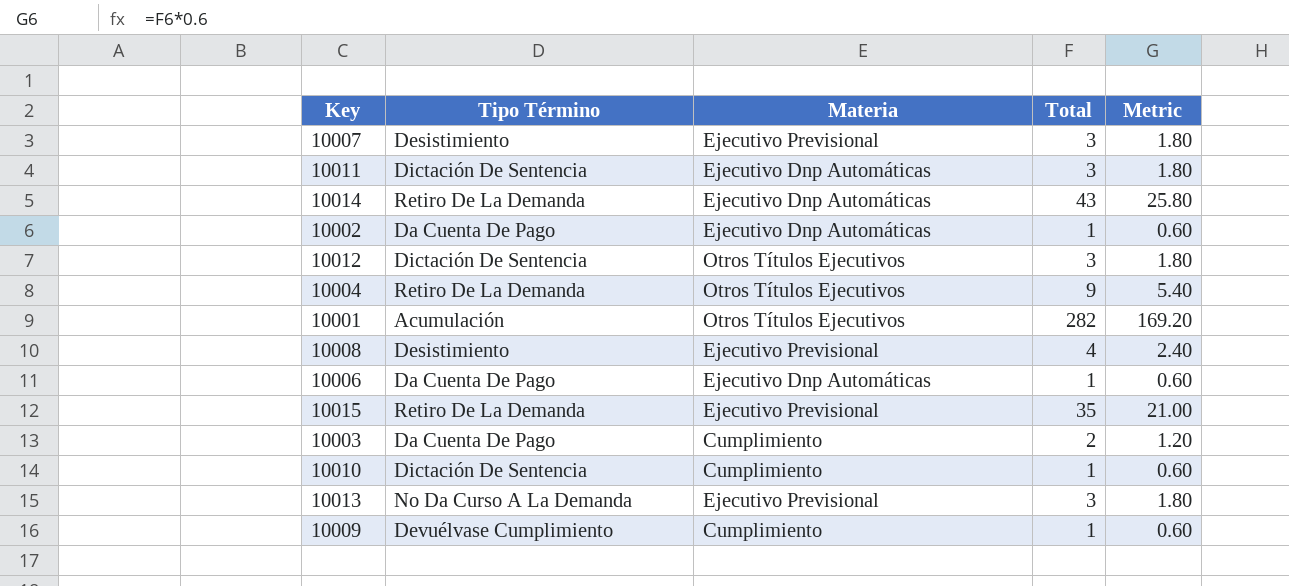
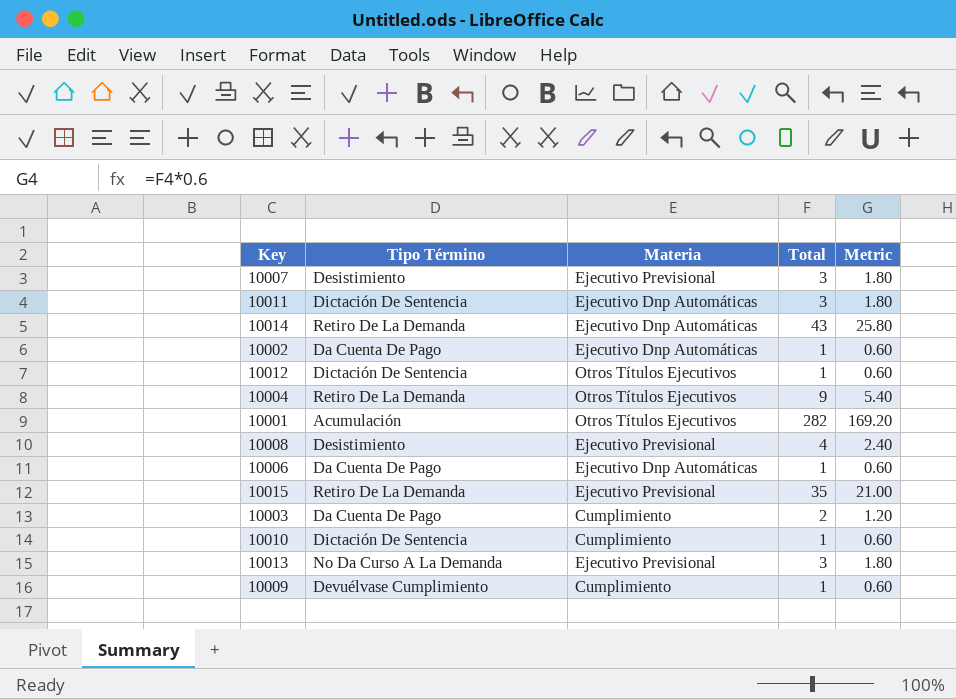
10012 | Total: 3 -> 1
10012 | Metric: 1.80 -> 0.60

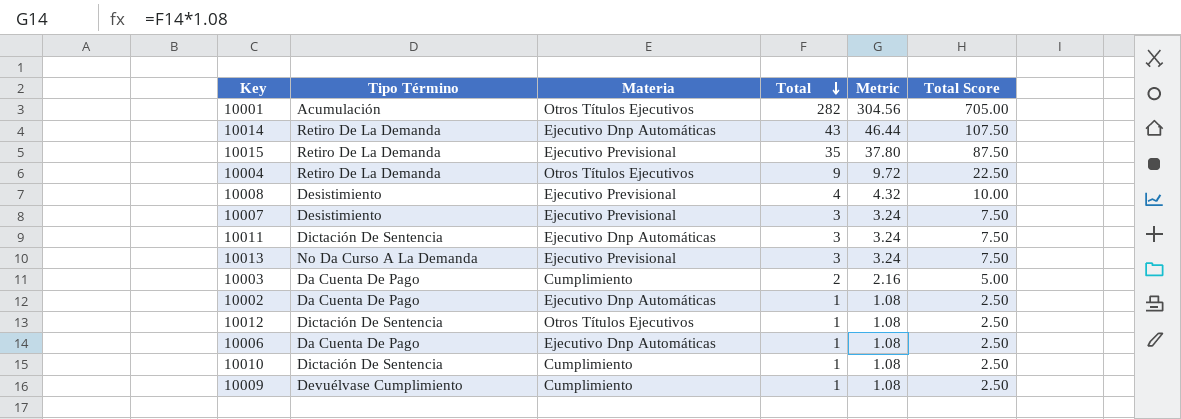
row order: none -> Total descending
column Metric | formula: [Total] * 0.6 -> [Total] * 1.08
column Total Score | formula: none -> [Total] * 2.5

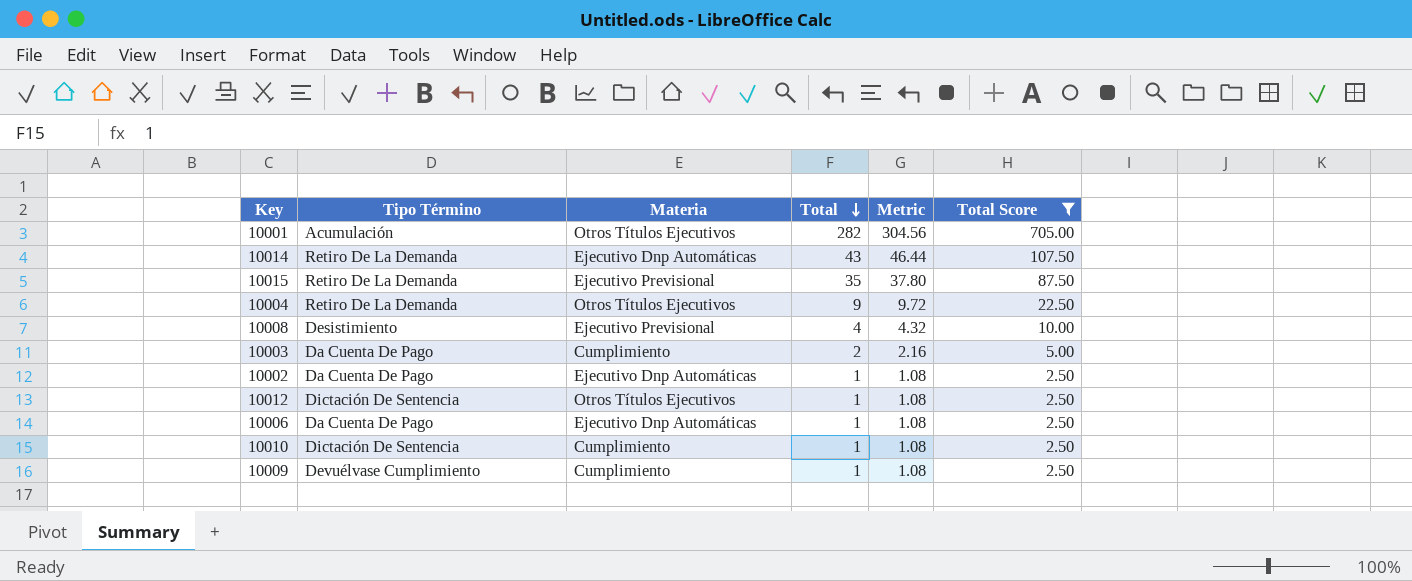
filter: none -> Total Score != 7.50

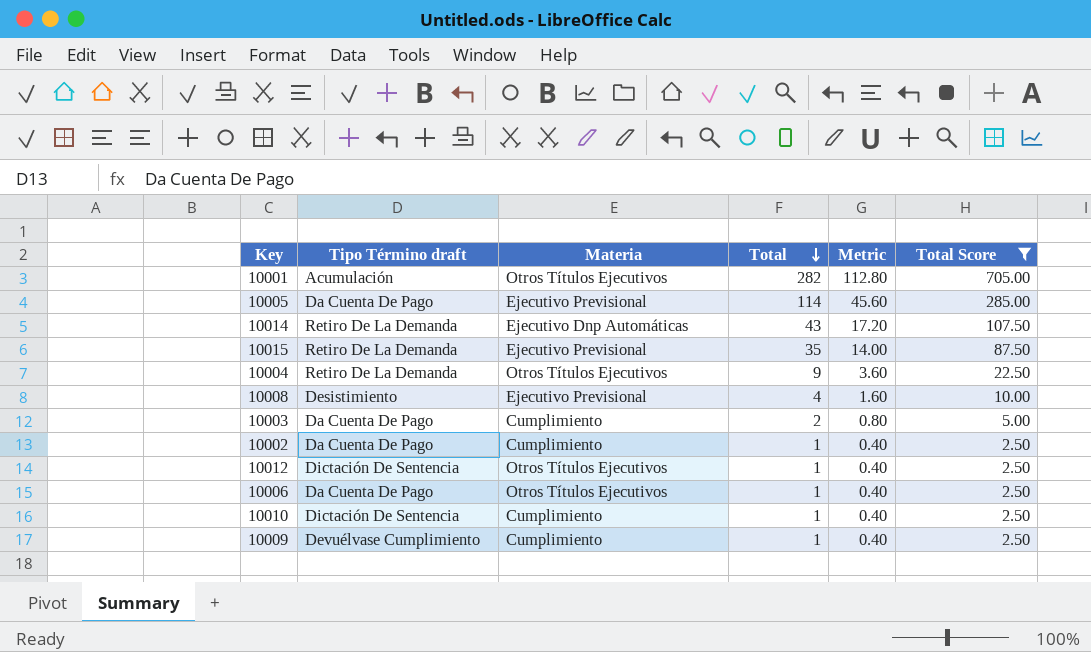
column name: Tipo Término -> Tipo Término draft
column Metric | formula: [Total] * 1.08 -> [Total] * 0.4
row 10005: none -> Da Cuenta De Pago | Ejecutivo Previsional | 114 | 45.60 | 285.00
10002 | Materia: Ejecutivo Dnp Automáticas -> Cumplimiento
10006 | Materia: Ejecutivo Dnp Automáticas -> Otros Títulos Ejecutivos

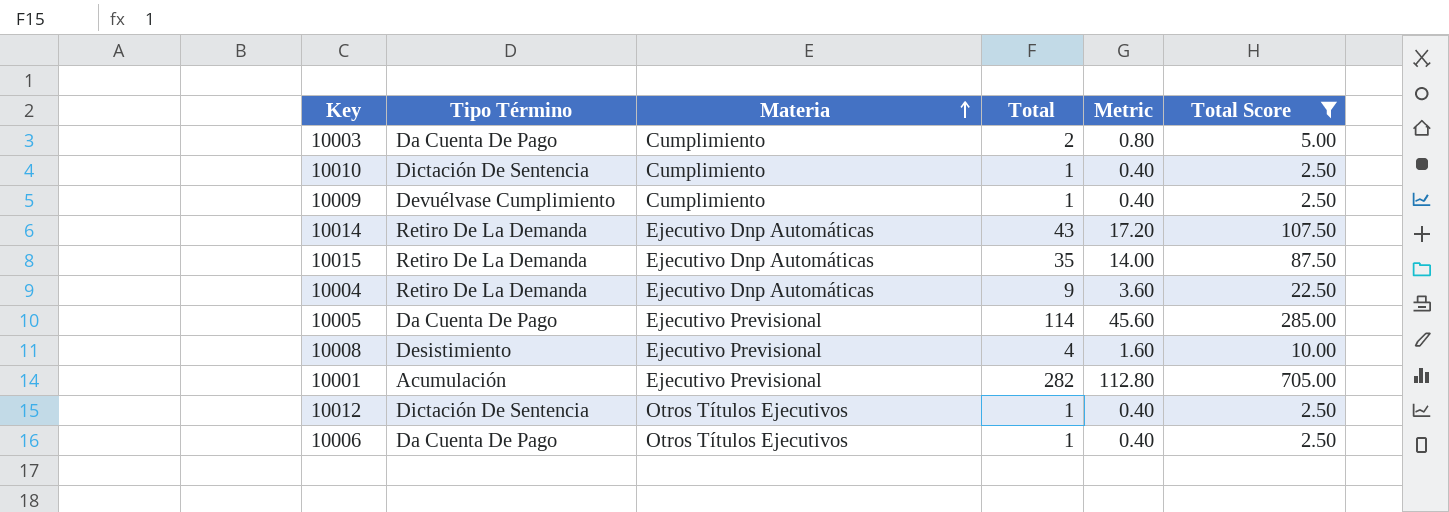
row order: Total descending -> Materia ascending
column name: Tipo Término draft -> Tipo Término
row 10002: Da Cuenta De Pago | Cumplimiento | 1 | 0.40 | 2.50 -> none
10015 | Materia: Ejecutivo Previsional -> Ejecutivo Dnp Automáticas
10004 | Materia: Otros Títulos Ejecutivos -> Ejecutivo Dnp Automáticas
10001 | Materia: Otros Títulos Ejecutivos -> Ejecutivo Previsional

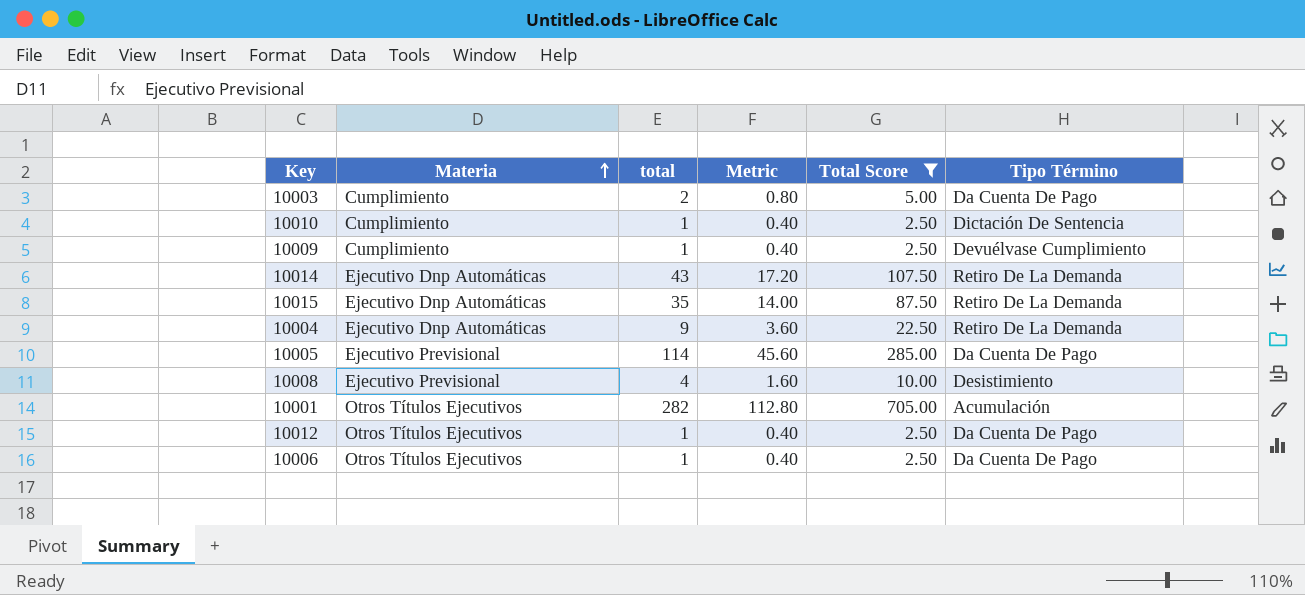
column name: Total -> total
column Tipo Término | position: 2 -> 6
10001 | Materia: Ejecutivo Previsional -> Otros Títulos Ejecutivos
10012 | Tipo Término: Dictación De Sentencia -> Da Cuenta De Pago

